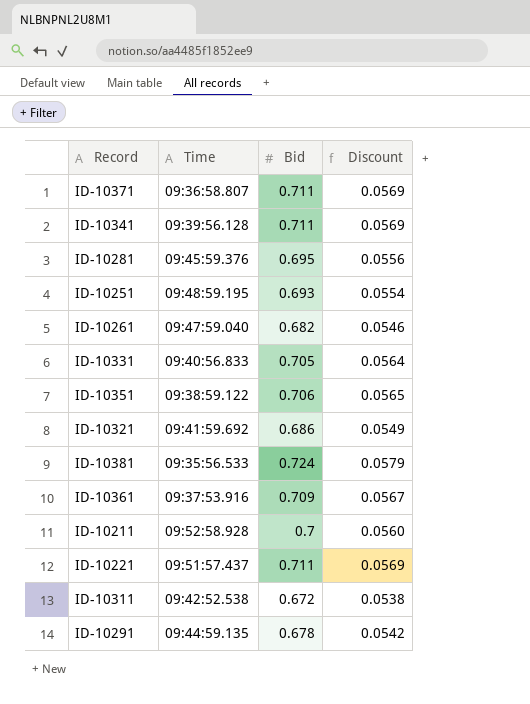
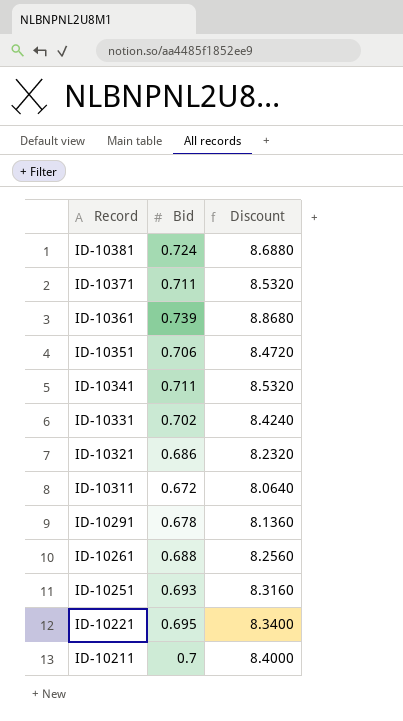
row order: none -> Record descending
column Time | position: 2 -> none
column Discount | formula: [Bid] * 0.08 -> [Bid] * 12
row ID-10281: 09:45:59.376 | 0.695 | 0.0556 -> none
ID-10361 | Bid: 0.709 -> 0.739
ID-10331 | Bid: 0.705 -> 0.702
ID-10261 | Bid: 0.682 -> 0.688
ID-10221 | Bid: 0.711 -> 0.695

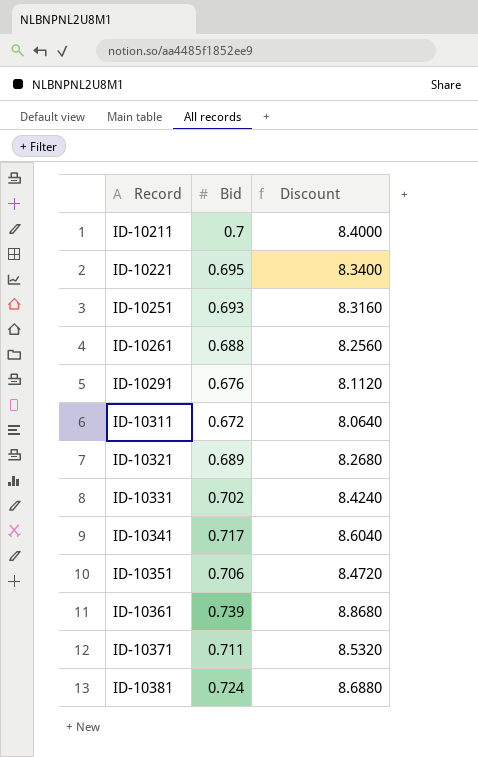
row order: Record descending -> Record ascending
ID-10291 | Bid: 0.678 -> 0.676
ID-10291 | Discount: 8.1360 -> 8.1120
ID-10321 | Bid: 0.686 -> 0.689
ID-10321 | Discount: 8.2320 -> 8.2680
ID-10341 | Bid: 0.711 -> 0.717
ID-10341 | Discount: 8.5320 -> 8.6040

